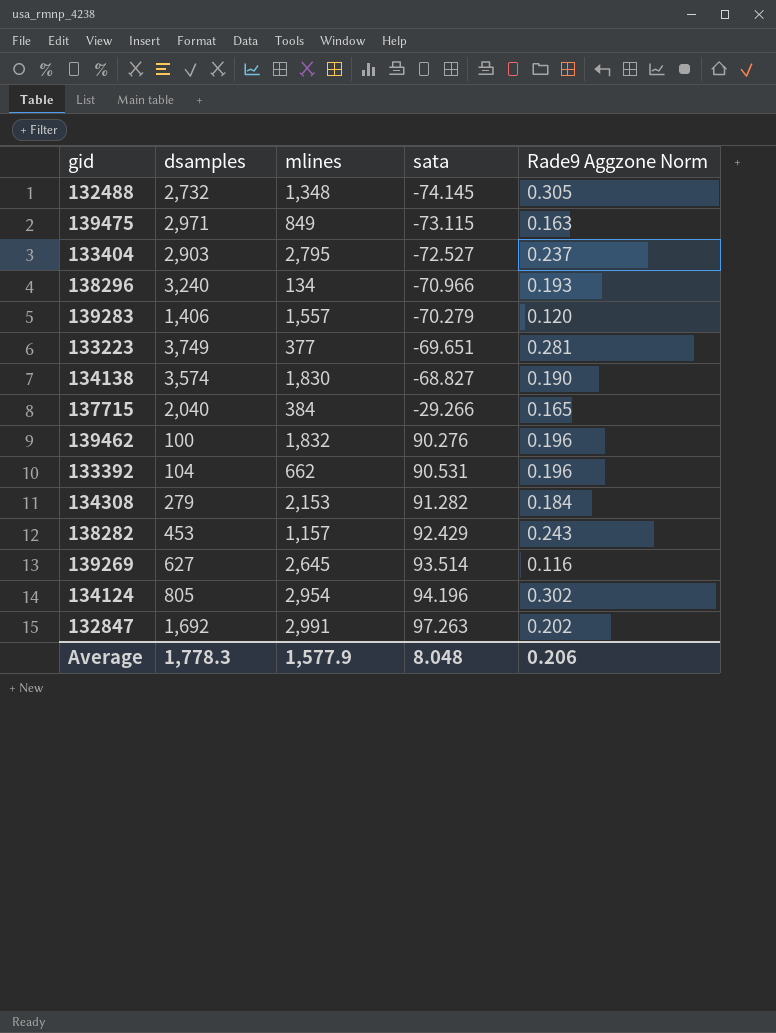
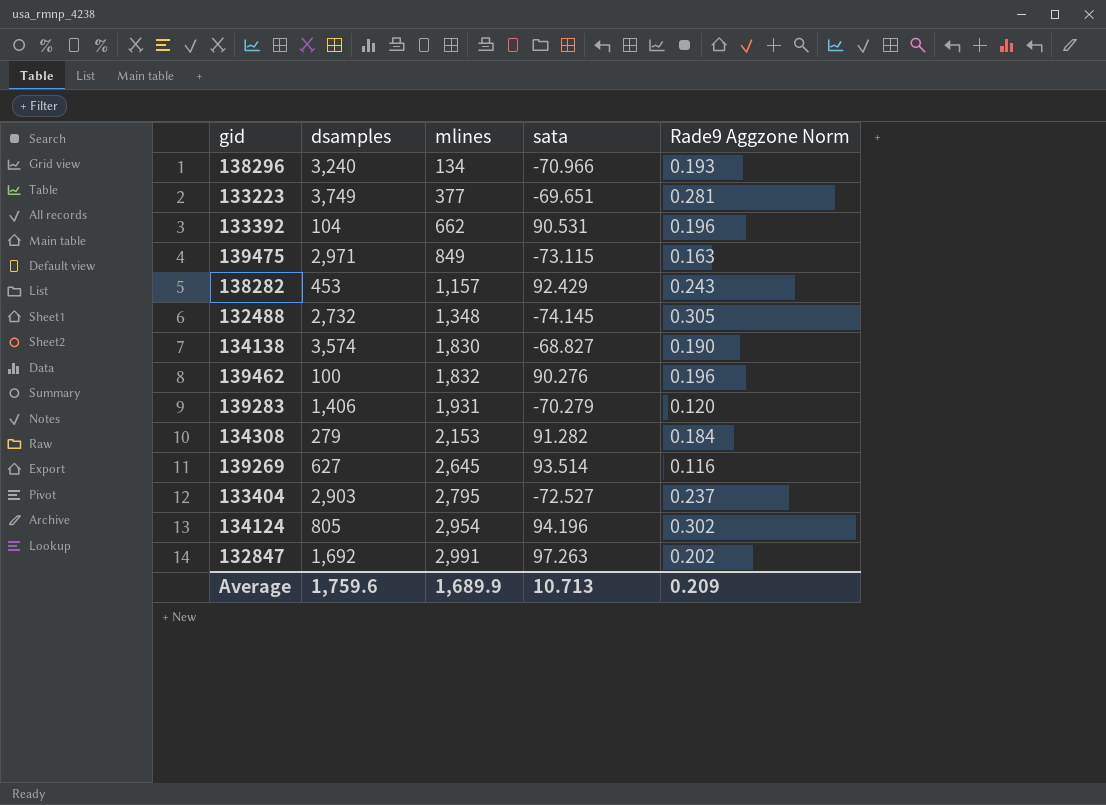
row order: sata ascending -> mlines ascending
row 137715: 2,040 | 384 | -29.266 | 0.165 -> none
139283 | mlines: 1,557 -> 1,931
Average | dsamples: 1,778.3 -> 1,759.6
Average | mlines: 1,577.9 -> 1,689.9
Average | sata: 8.048 -> 10.713
Average | Rade9 Aggzone Norm: 0.206 -> 0.209

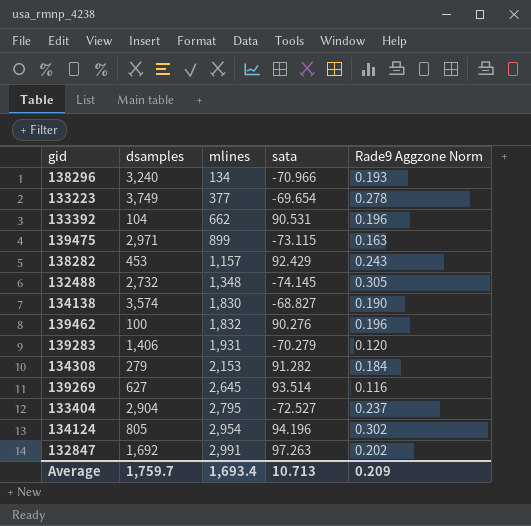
133223 | sata: -69.651 -> -69.654
133223 | Rade9 Aggzone Norm: 0.281 -> 0.278
139475 | mlines: 849 -> 899
133404 | dsamples: 2,903 -> 2,904
Average | dsamples: 1,759.6 -> 1,759.7
Average | mlines: 1,689.9 -> 1,693.4

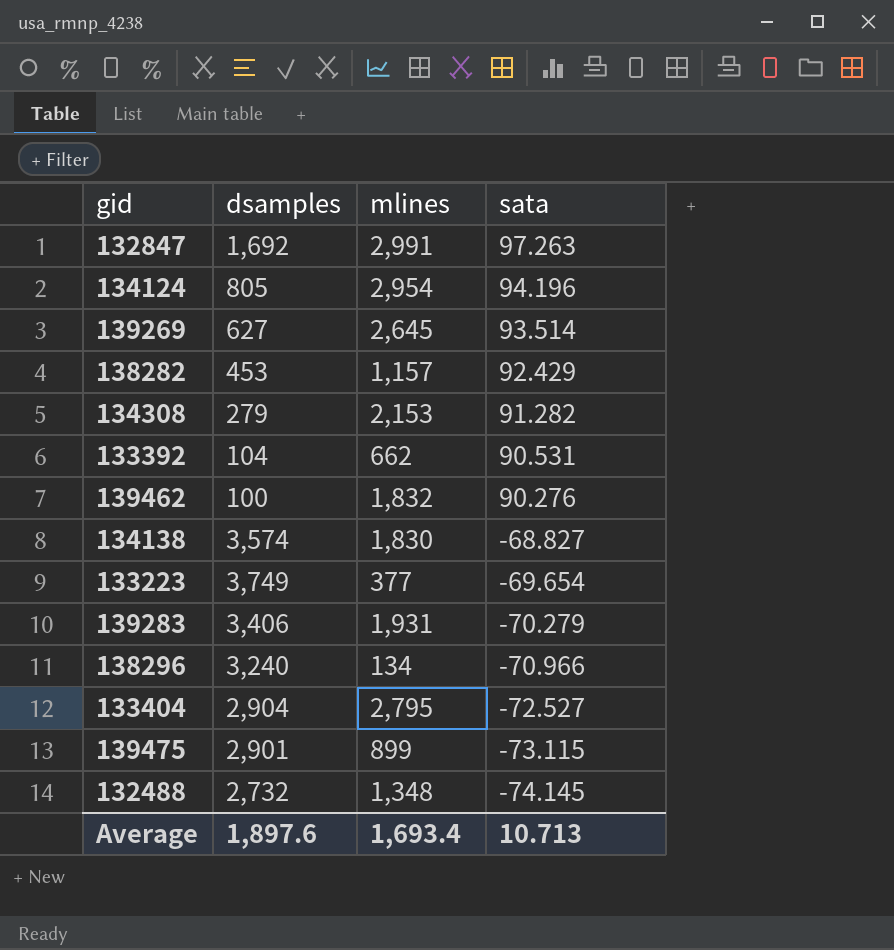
row order: mlines ascending -> sata descending
column Rade9 Aggzone Norm | position: 5 -> none
139283 | dsamples: 1,406 -> 3,406
139475 | dsamples: 2,971 -> 2,901
Average | dsamples: 1,759.7 -> 1,897.6

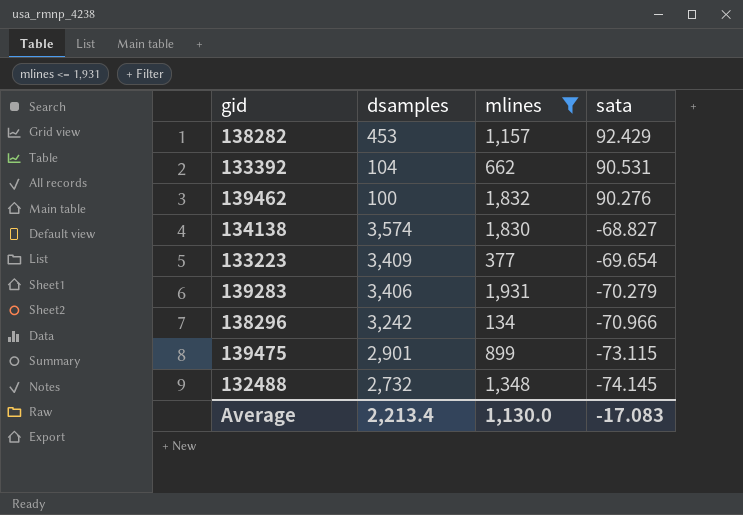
filter: none -> mlines <= 1,931
133223 | dsamples: 3,749 -> 3,409
138296 | dsamples: 3,240 -> 3,242
Average | dsamples: 1,897.6 -> 2,213.4
Average | mlines: 1,693.4 -> 1,130.0
Average | sata: 10.713 -> -17.083

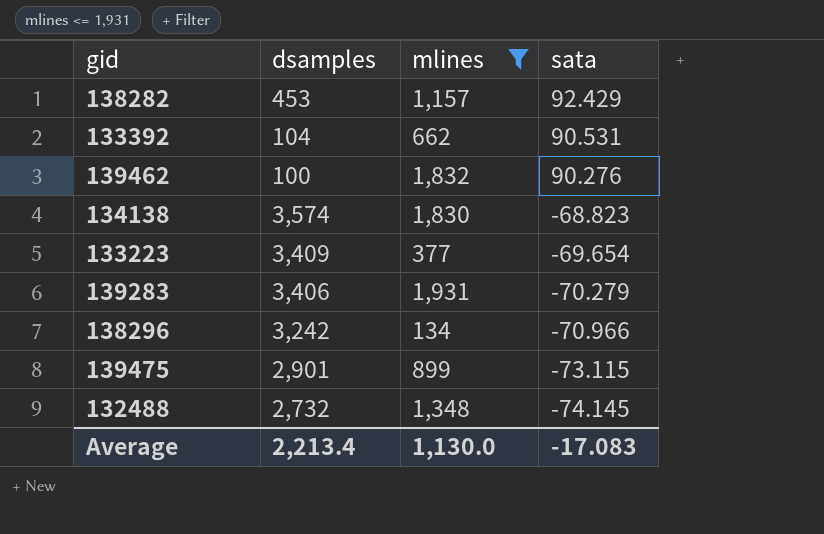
134138 | sata: -68.827 -> -68.823

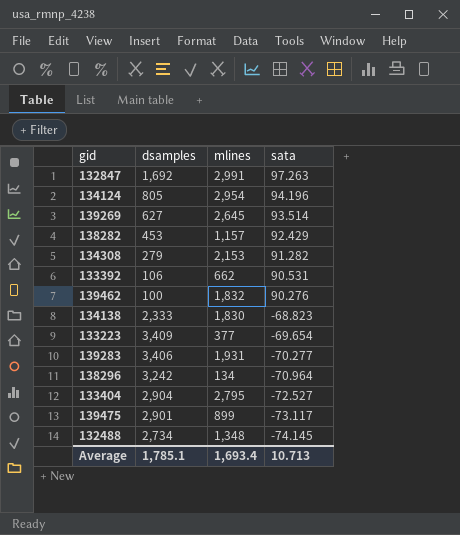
filter: mlines <= 1,931 -> none
133392 | dsamples: 104 -> 106
134138 | dsamples: 3,574 -> 2,333
139283 | sata: -70.279 -> -70.277
138296 | sata: -70.966 -> -70.964
139475 | sata: -73.115 -> -73.117
132488 | dsamples: 2,732 -> 2,734
Average | dsamples: 2,213.4 -> 1,785.1
Average | mlines: 1,130.0 -> 1,693.4
Average | sata: -17.083 -> 10.713

